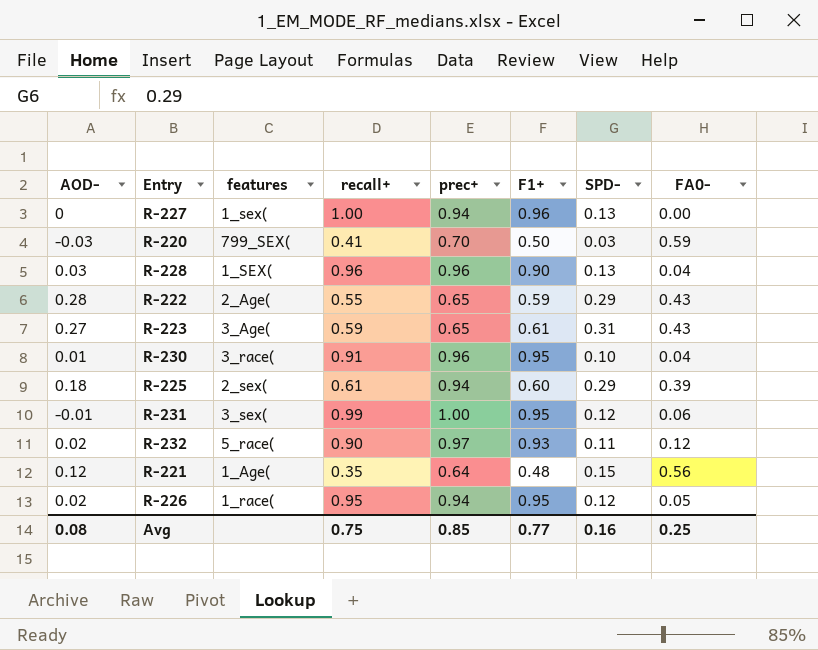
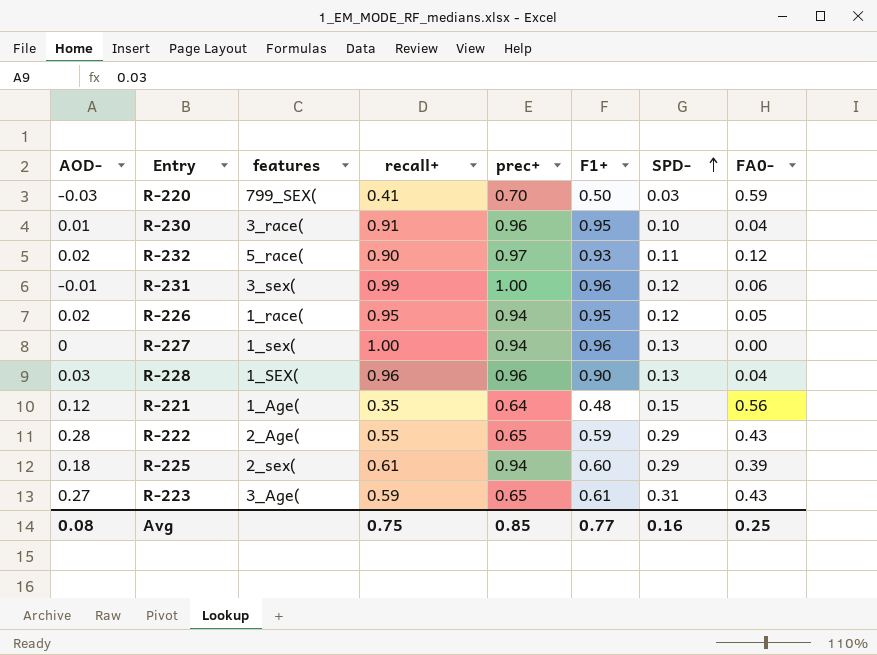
row order: none -> SPD- ascending
R-231 | F1+: 0.95 -> 0.96

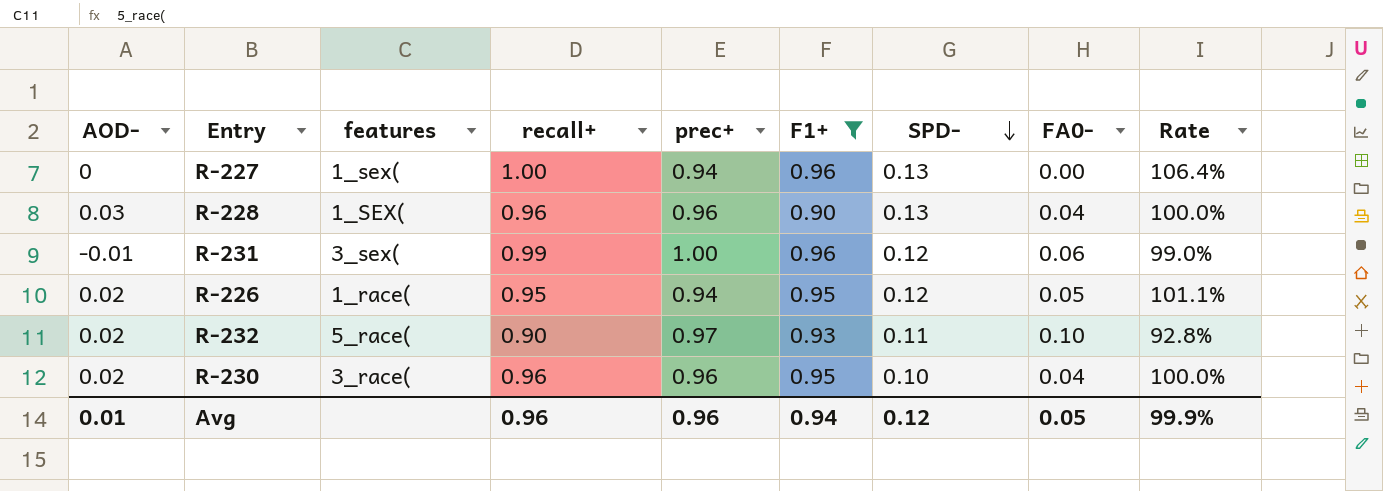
filter: none -> F1+ >= 0.90
row order: SPD- ascending -> SPD- descending
column Rate | formula: none -> [recall+] / [prec+]
R-232 | FA0-: 0.12 -> 0.10
R-230 | AOD-: 0.01 -> 0.02
R-230 | recall+: 0.91 -> 0.96
Avg | AOD-: 0.08 -> 0.01
Avg | recall+: 0.75 -> 0.96
Avg | prec+: 0.85 -> 0.96
Avg | F1+: 0.77 -> 0.94
Avg | SPD-: 0.16 -> 0.12
Avg | FA0-: 0.25 -> 0.05

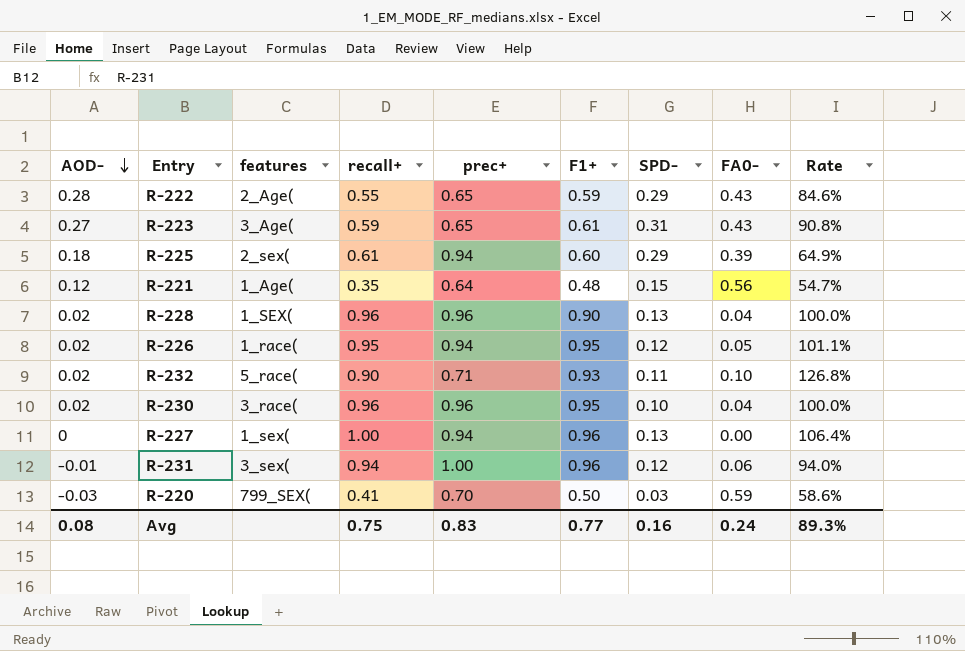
filter: F1+ >= 0.90 -> none
row order: SPD- descending -> AOD- descending
R-228 | AOD-: 0.03 -> 0.02
R-232 | prec+: 0.97 -> 0.71
R-232 | Rate: 92.8% -> 126.8%
R-231 | recall+: 0.99 -> 0.94
R-231 | Rate: 99.0% -> 94.0%
Avg | AOD-: 0.01 -> 0.08
Avg | recall+: 0.96 -> 0.75
Avg | prec+: 0.96 -> 0.83
Avg | F1+: 0.94 -> 0.77
Avg | SPD-: 0.12 -> 0.16
Avg | FA0-: 0.05 -> 0.24
Avg | Rate: 99.9% -> 89.3%

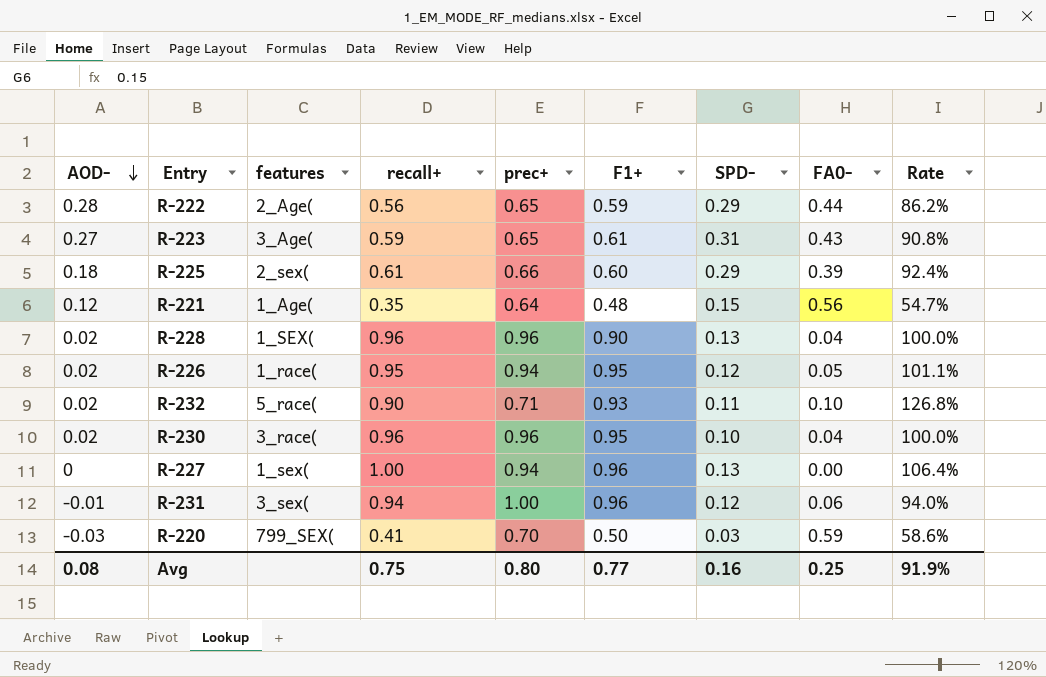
R-222 | recall+: 0.55 -> 0.56
R-222 | FA0-: 0.43 -> 0.44
R-222 | Rate: 84.6% -> 86.2%
R-225 | prec+: 0.94 -> 0.66
R-225 | Rate: 64.9% -> 92.4%
Avg | prec+: 0.83 -> 0.80
Avg | FA0-: 0.24 -> 0.25
Avg | Rate: 89.3% -> 91.9%

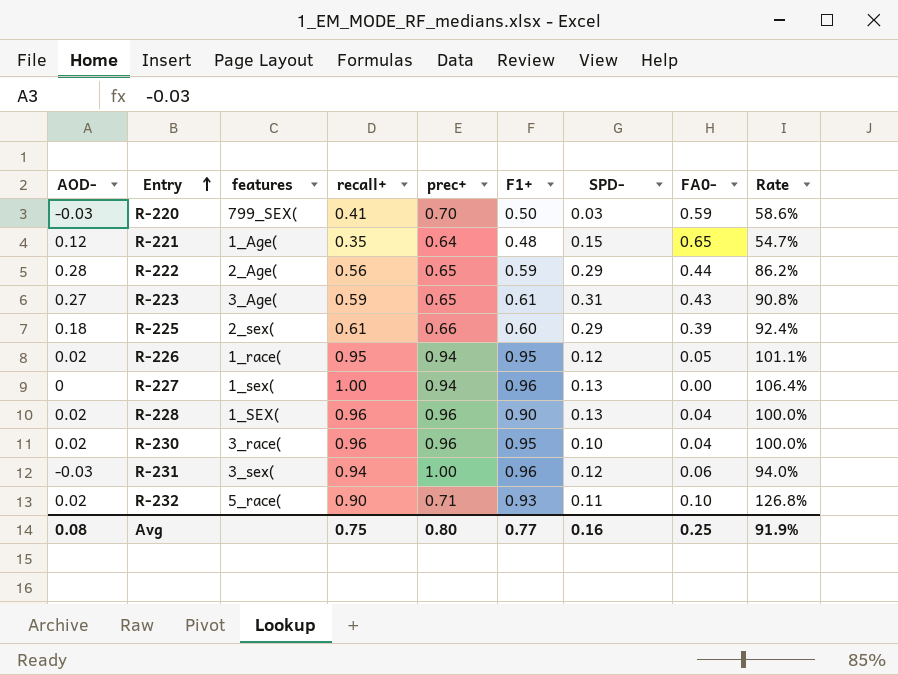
row order: AOD- descending -> Entry ascending
R-221 | FA0-: 0.56 -> 0.65
R-231 | AOD-: -0.01 -> -0.03

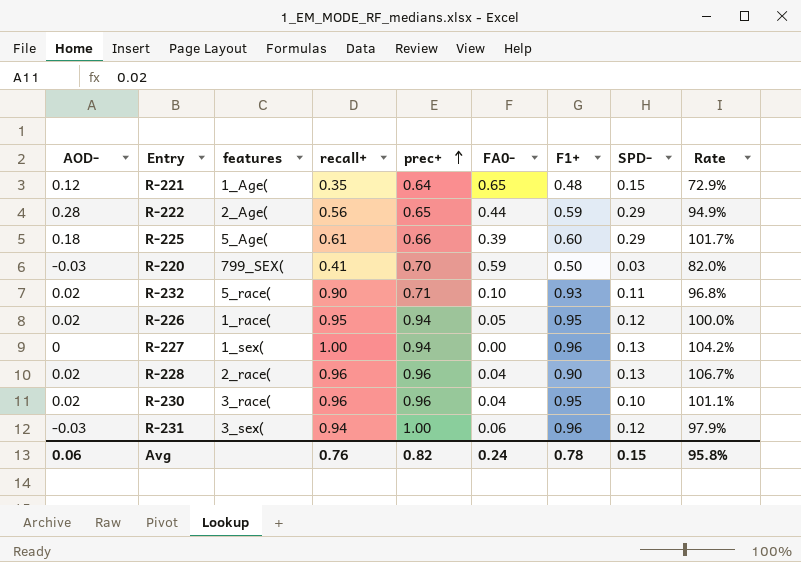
row order: Entry ascending -> prec+ ascending
column FA0- | position: 8 -> 6
column Rate | formula: [recall+] / [prec+] -> [recall+] / [F1+]
row R-223: 0.27 | 3_Age( | 0.59 | 0.65 | 0.61 | 0.31 | 0.43 | 90.8% -> none
R-225 | features: 2_sex( -> 5_Age(
R-228 | features: 1_SEX( -> 2_race(
Avg | AOD-: 0.08 -> 0.06
Avg | recall+: 0.75 -> 0.76
Avg | prec+: 0.80 -> 0.82
Avg | FA0-: 0.25 -> 0.24
Avg | F1+: 0.77 -> 0.78
Avg | SPD-: 0.16 -> 0.15
Avg | Rate: 91.9% -> 95.8%

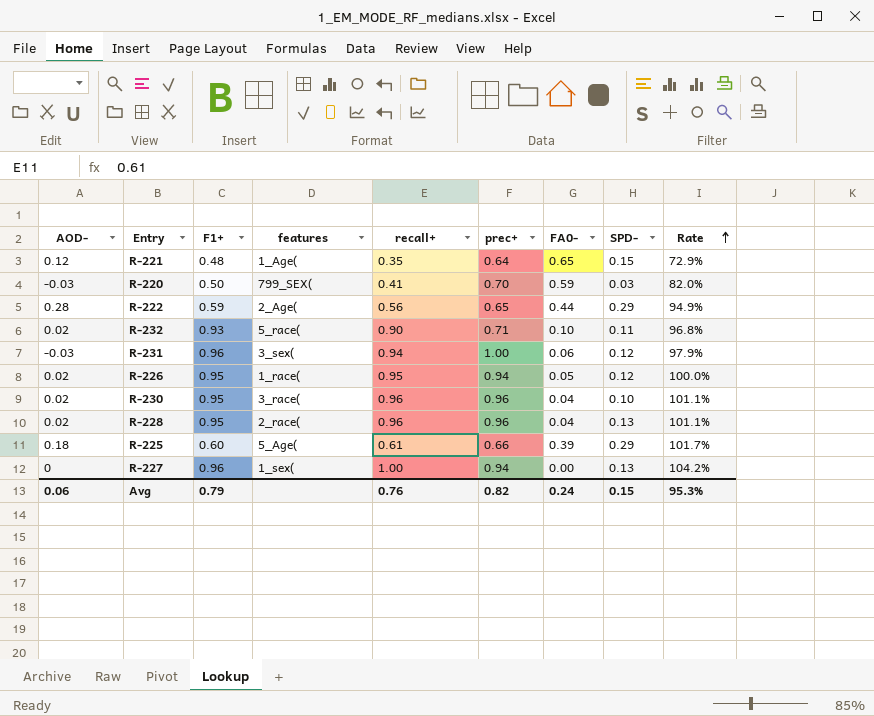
row order: prec+ ascending -> Rate ascending
column F1+ | position: 7 -> 3
R-228 | F1+: 0.90 -> 0.95
R-228 | Rate: 106.7% -> 101.1%
Avg | F1+: 0.78 -> 0.79
Avg | Rate: 95.8% -> 95.3%

